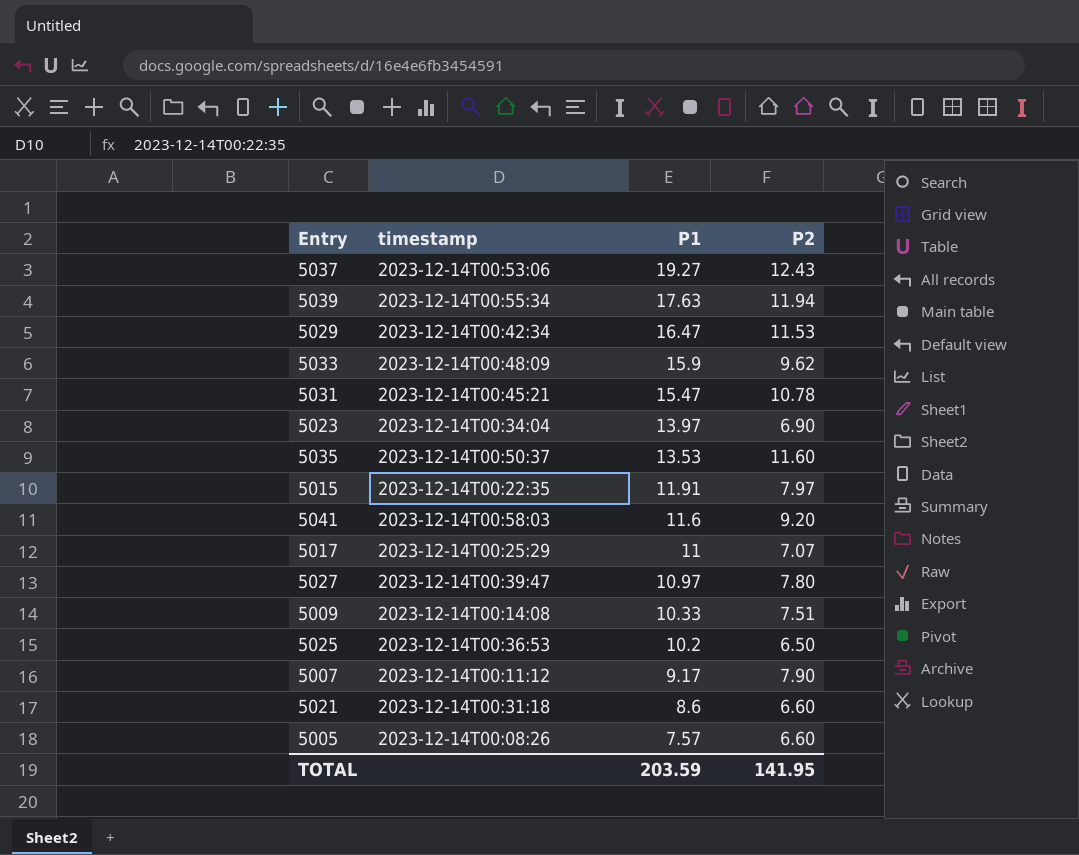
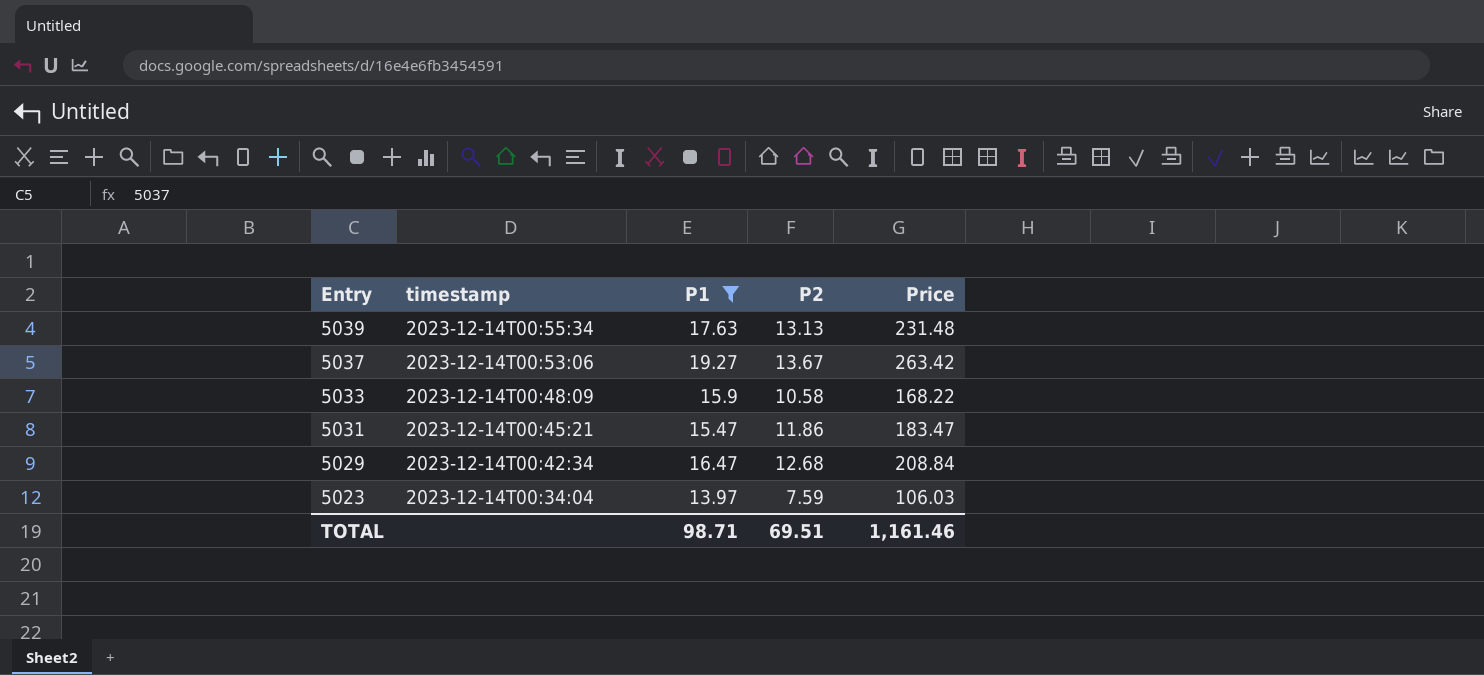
filter: none -> P1 >= 13.97
row order: P1 descending -> Entry descending
column Price | formula: none -> [P1] * [P2]
5039 | P2: 11.94 -> 13.13
5037 | P2: 12.43 -> 13.67
5033 | P2: 9.62 -> 10.58
5031 | P2: 10.78 -> 11.86
5029 | P2: 11.53 -> 12.68
5023 | P2: 6.90 -> 7.59
TOTAL | P1: 203.59 -> 98.71
TOTAL | P2: 141.95 -> 69.51

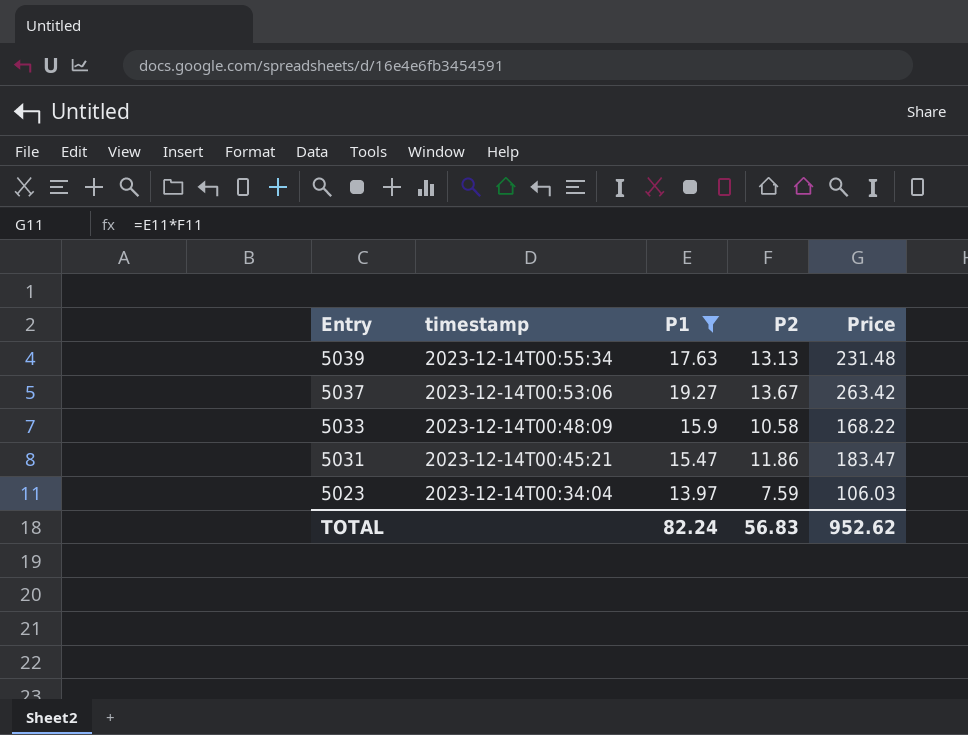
row 5029: 2023-12-14T00:42:34 | 16.47 | 12.68 | 208.84 -> none
TOTAL | P1: 98.71 -> 82.24
TOTAL | P2: 69.51 -> 56.83
TOTAL | Price: 1,161.46 -> 952.62

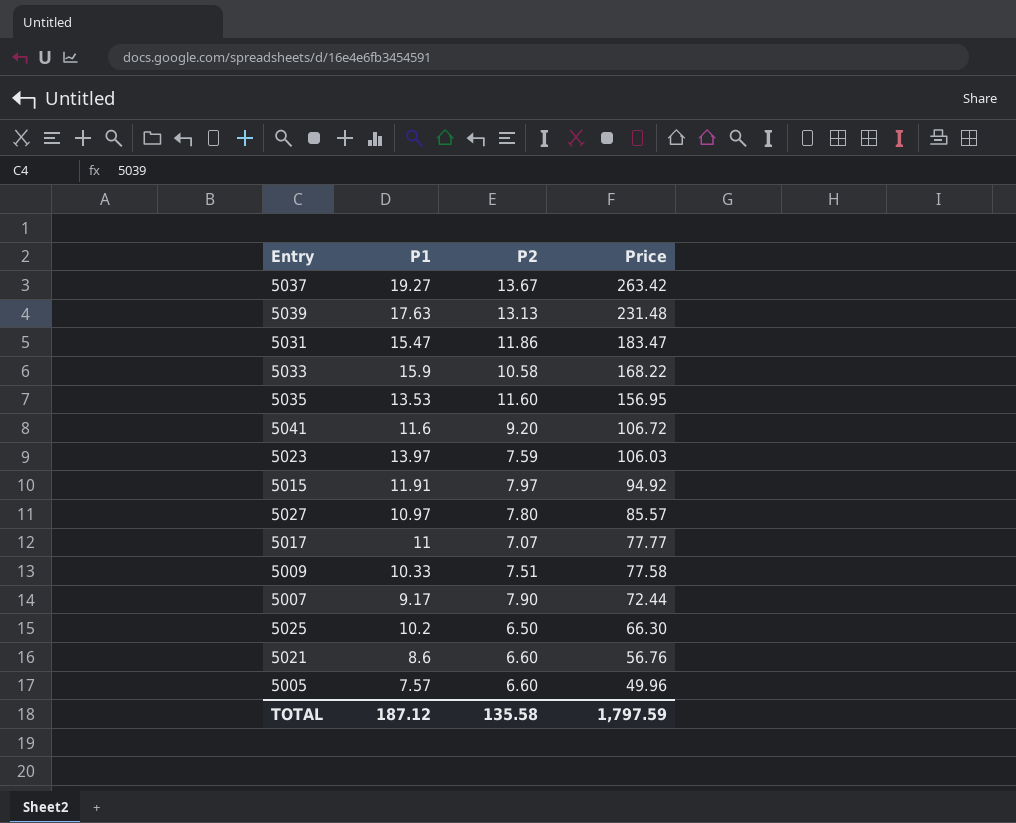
filter: P1 >= 13.97 -> none
row order: Entry descending -> Price descending
column timestamp | position: 2 -> none
TOTAL | P1: 82.24 -> 187.12
TOTAL | P2: 56.83 -> 135.58
TOTAL | Price: 952.62 -> 1,797.59

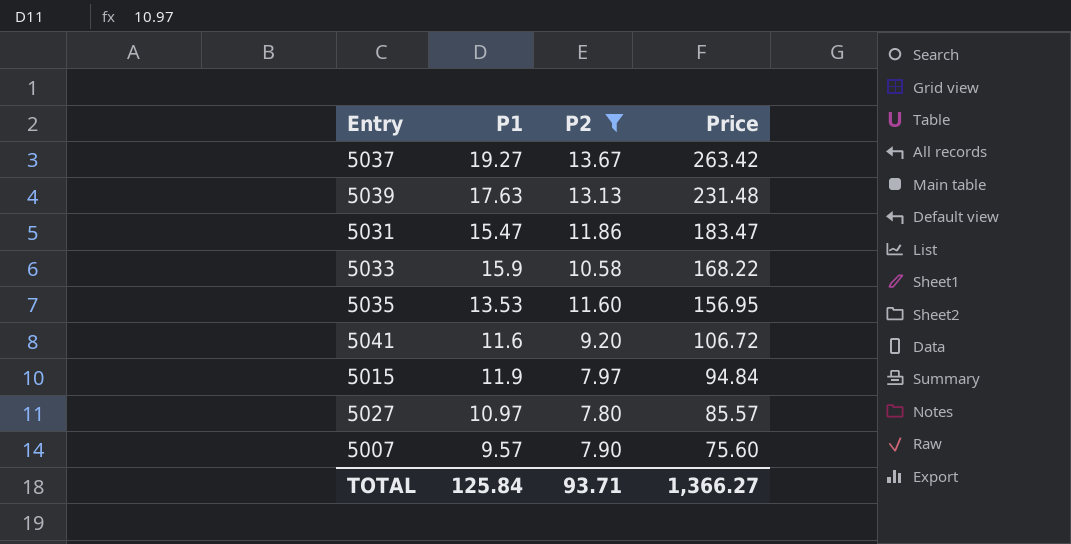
filter: none -> P2 >= 7.80
5015 | P1: 11.91 -> 11.9
5015 | Price: 94.92 -> 94.84
5007 | P1: 9.17 -> 9.57
5007 | Price: 72.44 -> 75.60
TOTAL | P1: 187.12 -> 125.84
TOTAL | P2: 135.58 -> 93.71
TOTAL | Price: 1,797.59 -> 1,366.27

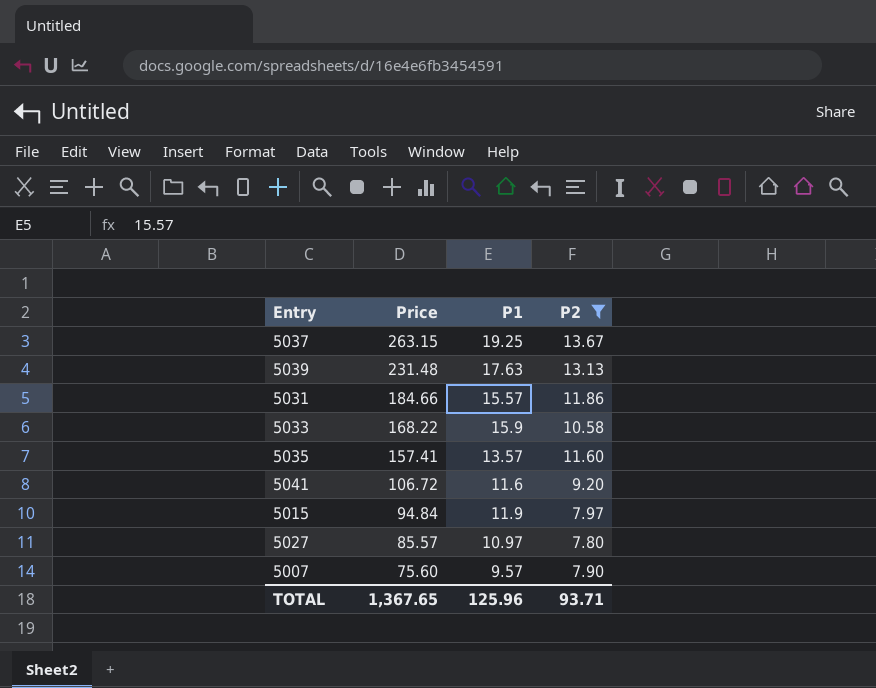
column Price | position: 4 -> 2
5037 | Price: 263.42 -> 263.15
5037 | P1: 19.27 -> 19.25
5031 | Price: 183.47 -> 184.66
5031 | P1: 15.47 -> 15.57
5035 | Price: 156.95 -> 157.41
5035 | P1: 13.53 -> 13.57
TOTAL | Price: 1,366.27 -> 1,367.65
TOTAL | P1: 125.84 -> 125.96

